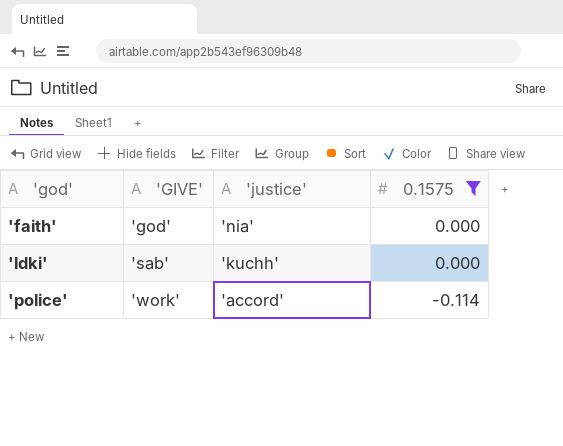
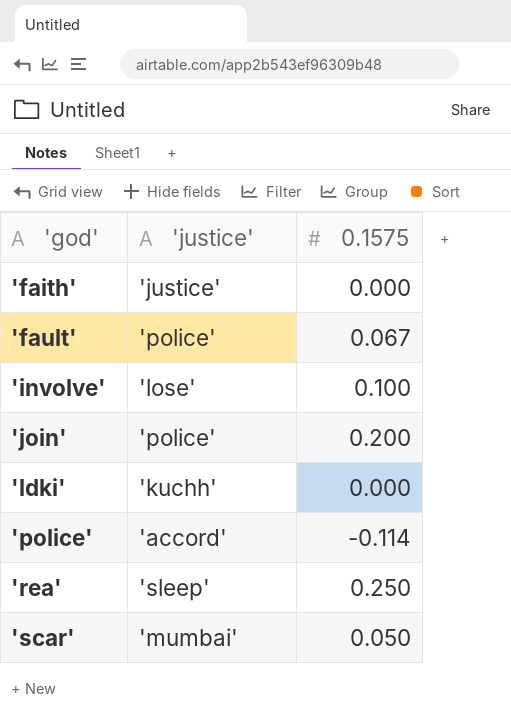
filter: 0.1575 <= 0.000 -> none
column 'GIVE' | position: 2 -> none
'faith' | 'justice': 'nia' -> 'justice'

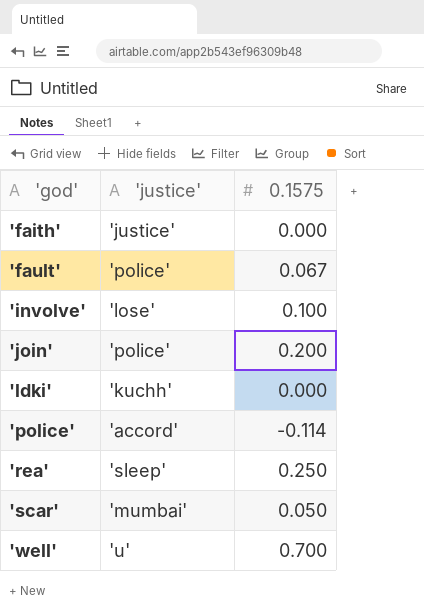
row 'well': none -> 'u' | 0.700

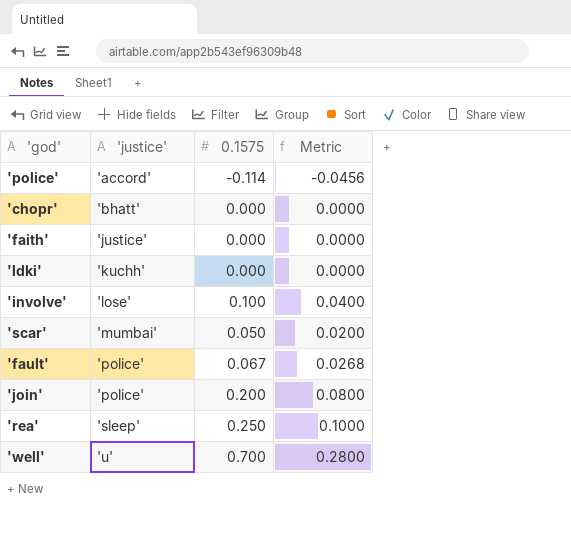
row order: 'god' ascending -> 'justice' ascending
column Metric | formula: none -> [0.1575] * 0.4
row 'chopr': none -> 'bhatt' | 0.000 | 0.0000

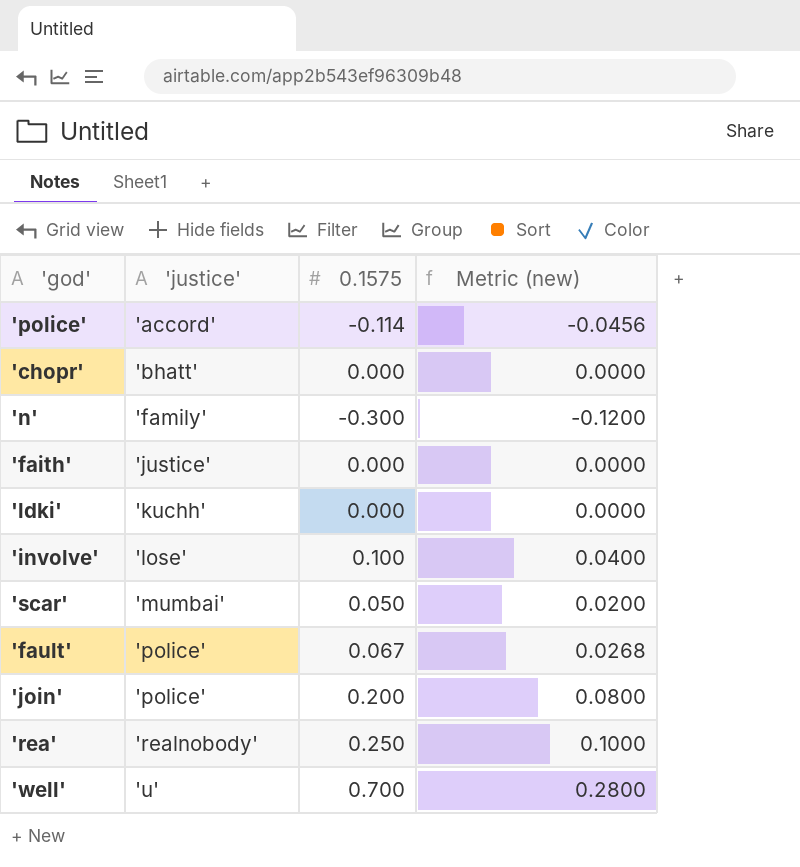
column name: Metric -> Metric (new)
row 'n': none -> 'family' | -0.300 | -0.1200
'rea' | 'justice': 'sleep' -> 'realnobody'

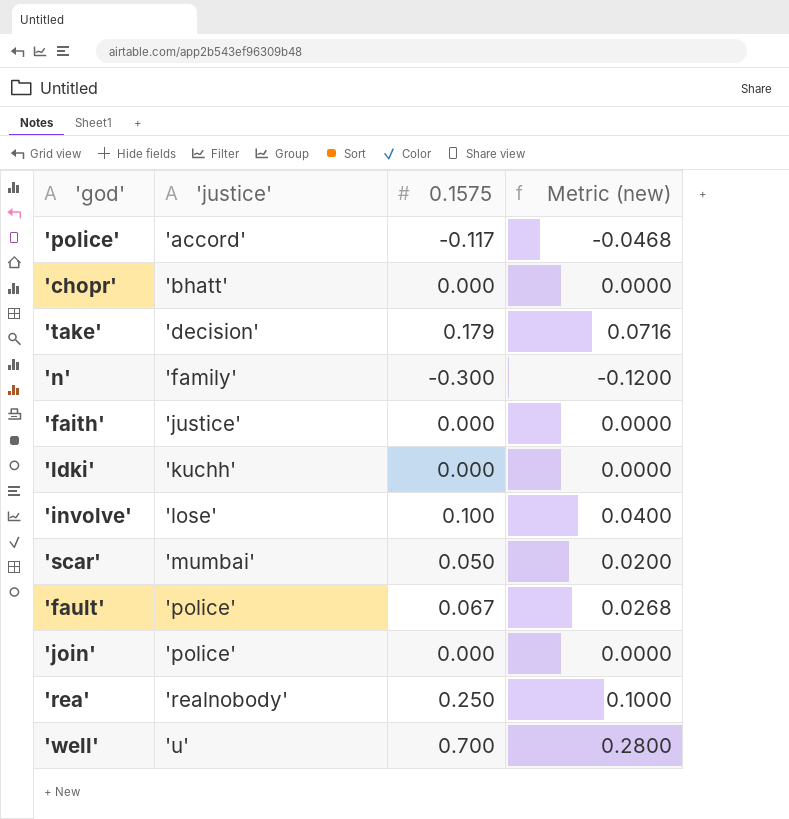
'police' | 0.1575: -0.114 -> -0.117
'police' | Metric (new): -0.0456 -> -0.0468
row 'take': none -> 'decision' | 0.179 | 0.0716
'join' | 0.1575: 0.200 -> 0.000
'join' | Metric (new): 0.0800 -> 0.0000

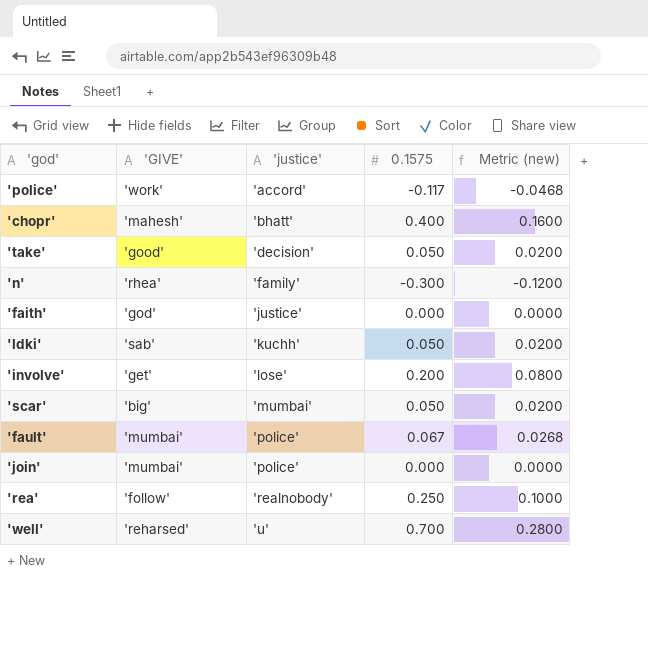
column 'GIVE' | position: none -> 2
'chopr' | 0.1575: 0.000 -> 0.400
'chopr' | Metric (new): 0.0000 -> 0.1600
'take' | 0.1575: 0.179 -> 0.050
'take' | Metric (new): 0.0716 -> 0.0200
'ldki' | 0.1575: 0.000 -> 0.050
'ldki' | Metric (new): 0.0000 -> 0.0200
'involve' | 0.1575: 0.100 -> 0.200
'involve' | Metric (new): 0.0400 -> 0.0800

